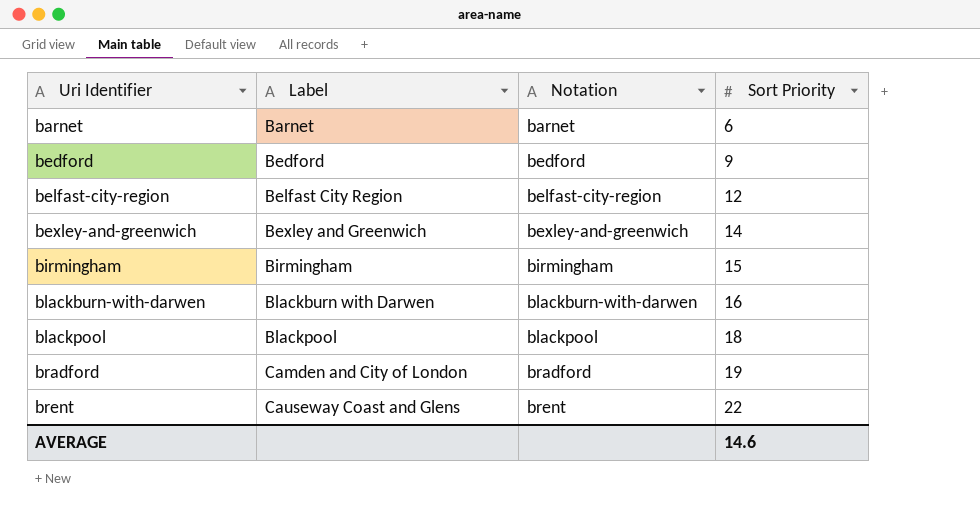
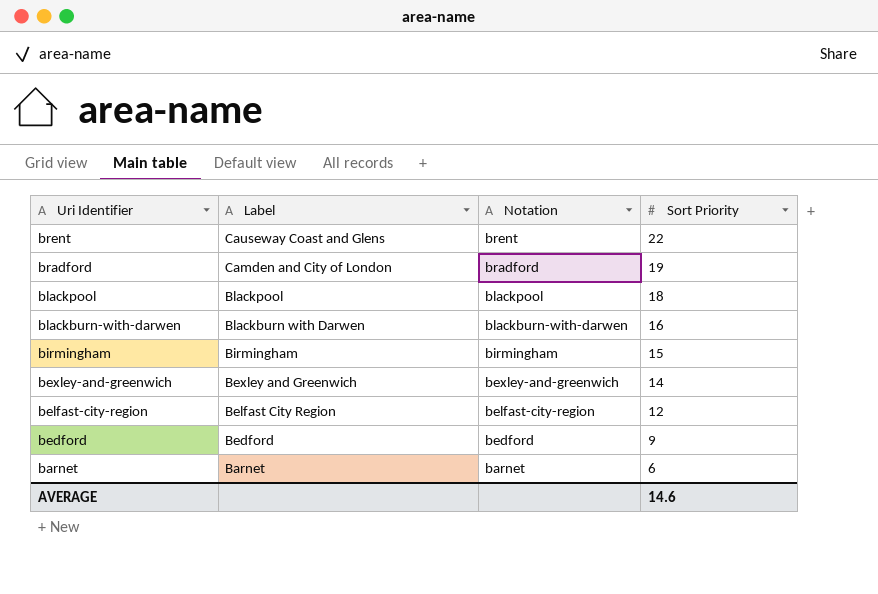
row order: Uri Identifier ascending -> Uri Identifier descending

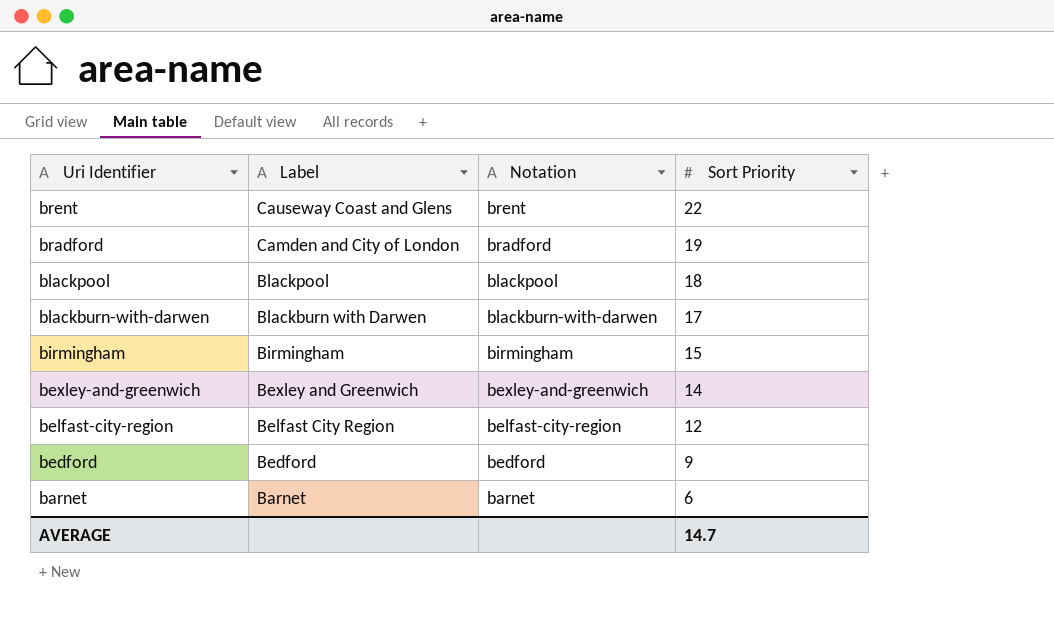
blackburn-with-darwen | Sort Priority: 16 -> 17
AVERAGE | Sort Priority: 14.6 -> 14.7

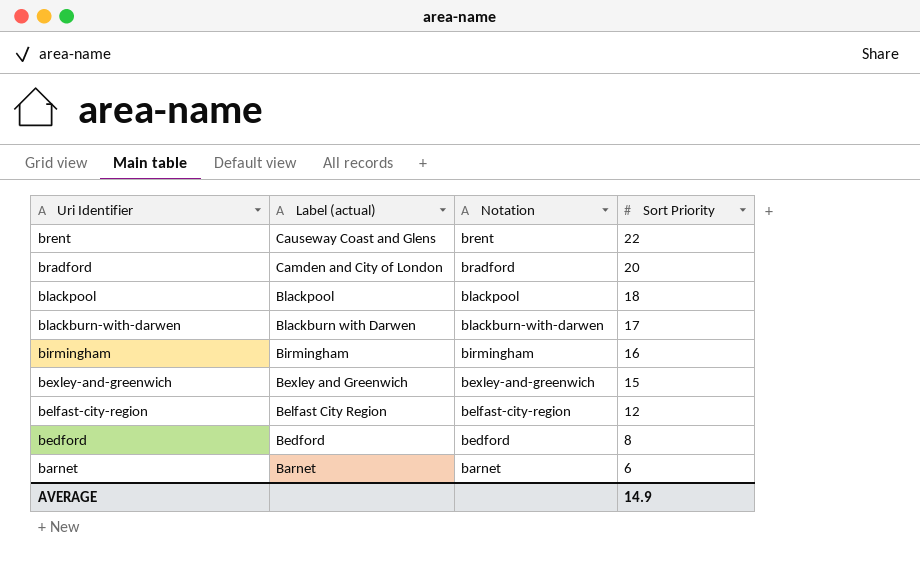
column name: Label -> Label (actual)
bradford | Sort Priority: 19 -> 20
birmingham | Sort Priority: 15 -> 16
bexley-and-greenwich | Sort Priority: 14 -> 15
bedford | Sort Priority: 9 -> 8
AVERAGE | Sort Priority: 14.7 -> 14.9

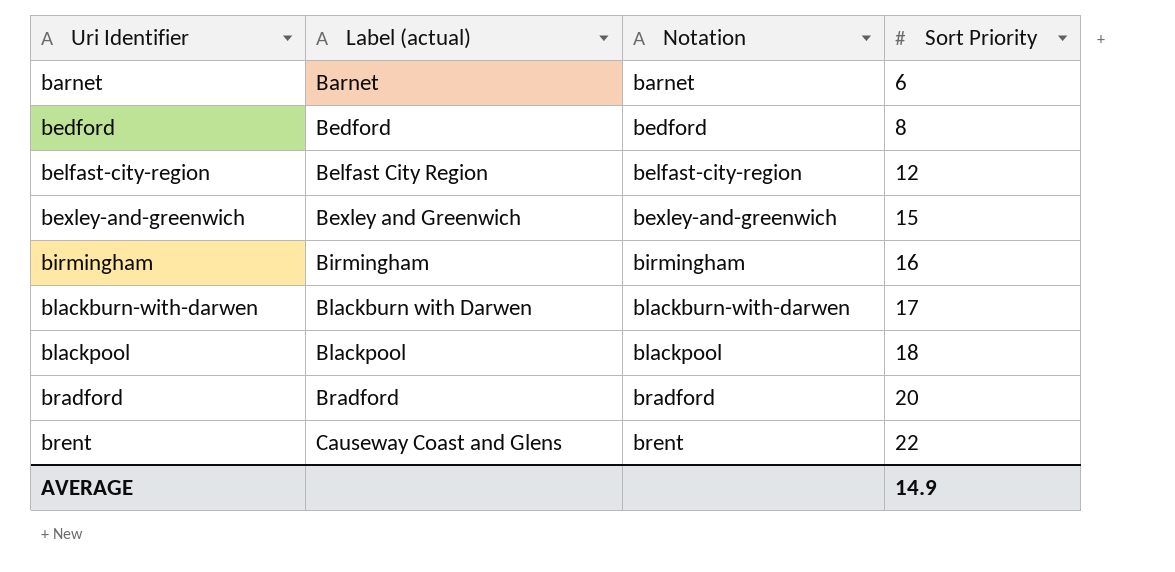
row order: Uri Identifier descending -> Uri Identifier ascending
bradford | Label (actual): Camden and City of London -> Bradford

